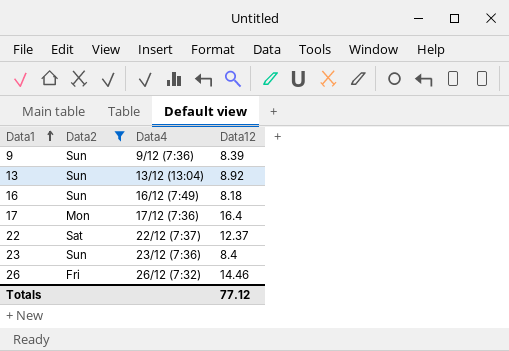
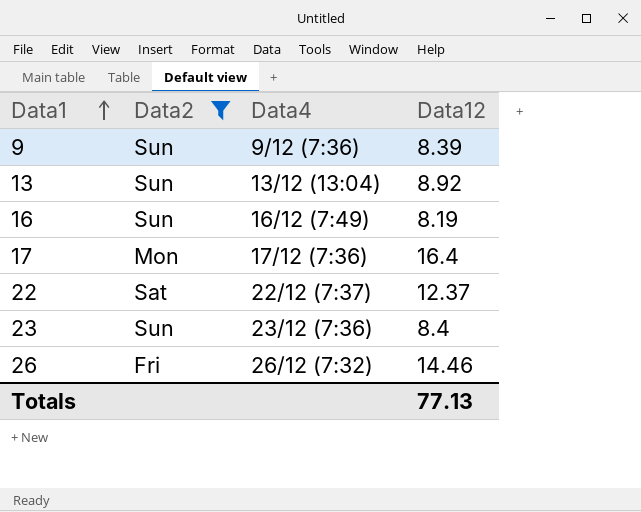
16 | Data12: 8.18 -> 8.19
Totals | Data12: 77.12 -> 77.13

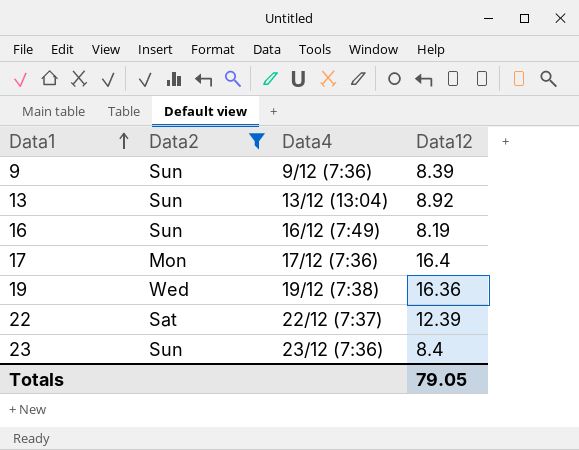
row 26: Fri | 26/12 (7:32) | 14.46 -> none
row 19: none -> Wed | 19/12 (7:38) | 16.36
22 | Data12: 12.37 -> 12.39
Totals | Data12: 77.13 -> 79.05

